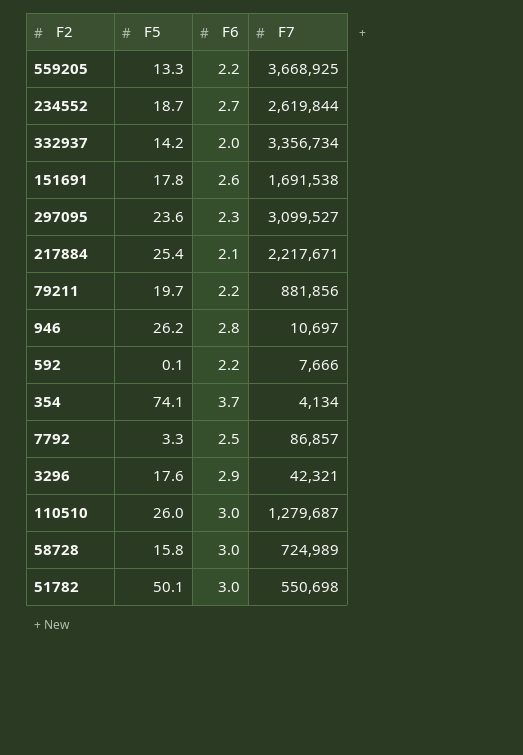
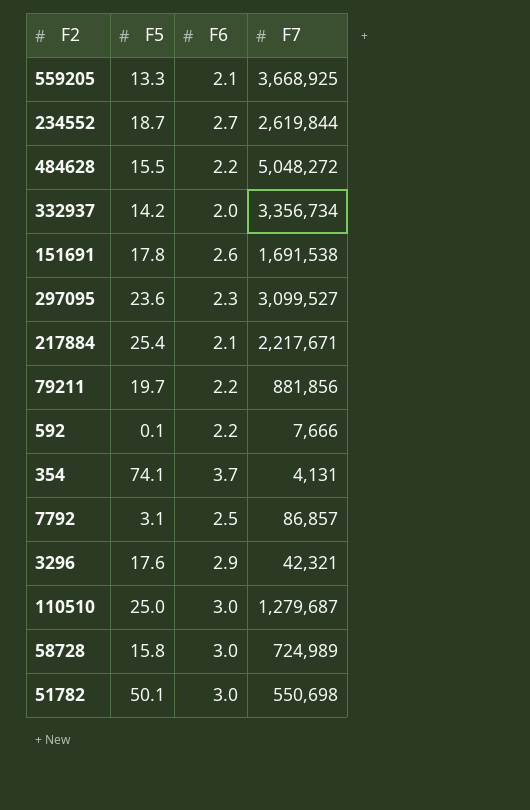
row 946: 26.2 | 2.8 | 10,697 -> none
559205 | F6: 2.2 -> 2.1
row 484628: none -> 15.5 | 2.2 | 5,048,272
354 | F7: 4,134 -> 4,131
7792 | F5: 3.3 -> 3.1
110510 | F5: 26.0 -> 25.0

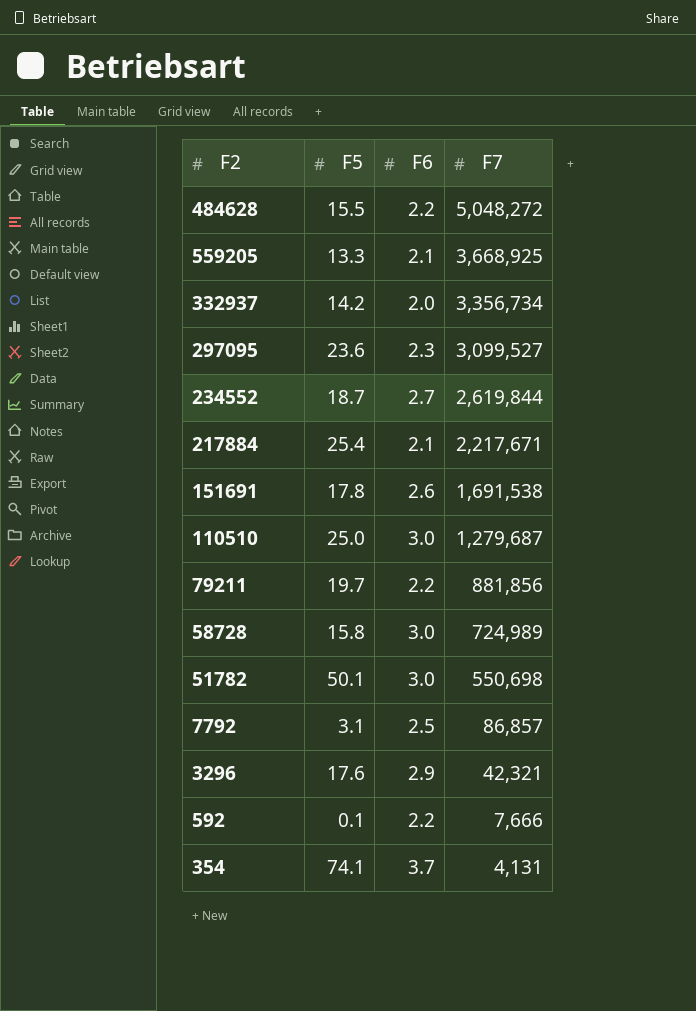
row order: none -> F7 descending

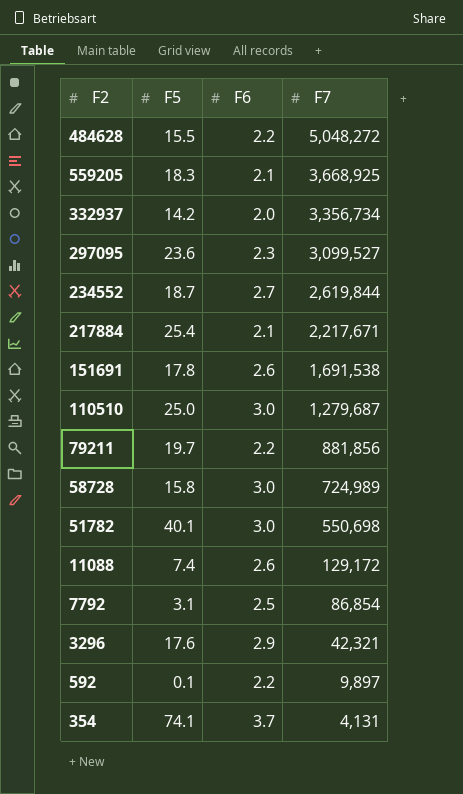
559205 | F5: 13.3 -> 18.3
51782 | F5: 50.1 -> 40.1
row 11088: none -> 7.4 | 2.6 | 129,172
7792 | F7: 86,857 -> 86,854
592 | F7: 7,666 -> 9,897

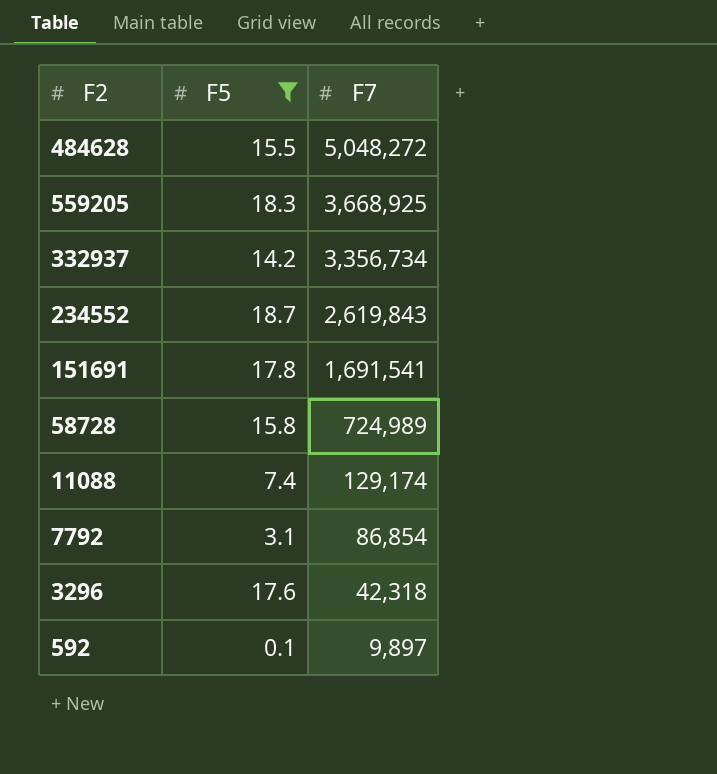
filter: none -> F5 <= 18.7
column F6 | position: 3 -> none
234552 | F7: 2,619,844 -> 2,619,843
151691 | F7: 1,691,538 -> 1,691,541
11088 | F7: 129,172 -> 129,174
3296 | F7: 42,321 -> 42,318

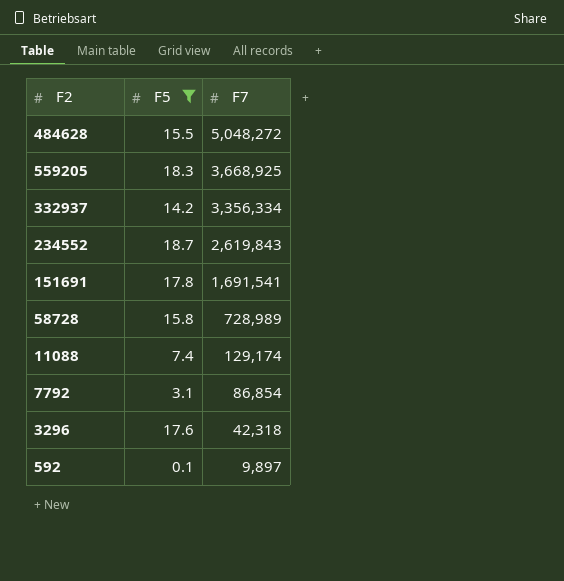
332937 | F7: 3,356,734 -> 3,356,334
58728 | F7: 724,989 -> 728,989

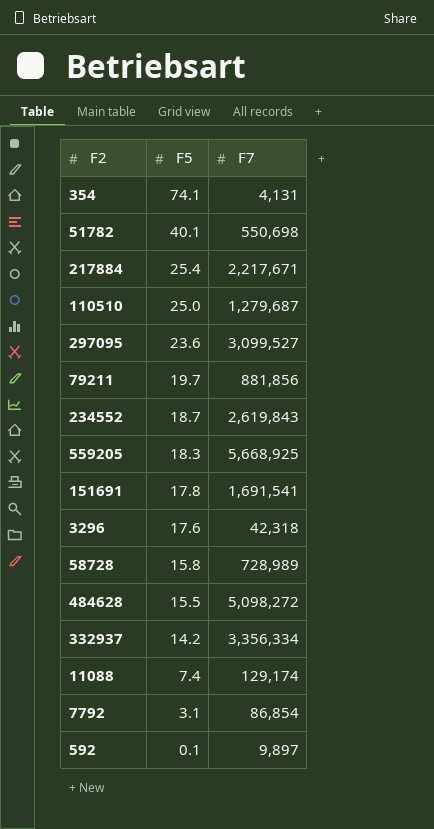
filter: F5 <= 18.7 -> none
row order: F7 descending -> F5 descending
559205 | F7: 3,668,925 -> 5,668,925
484628 | F7: 5,048,272 -> 5,098,272

